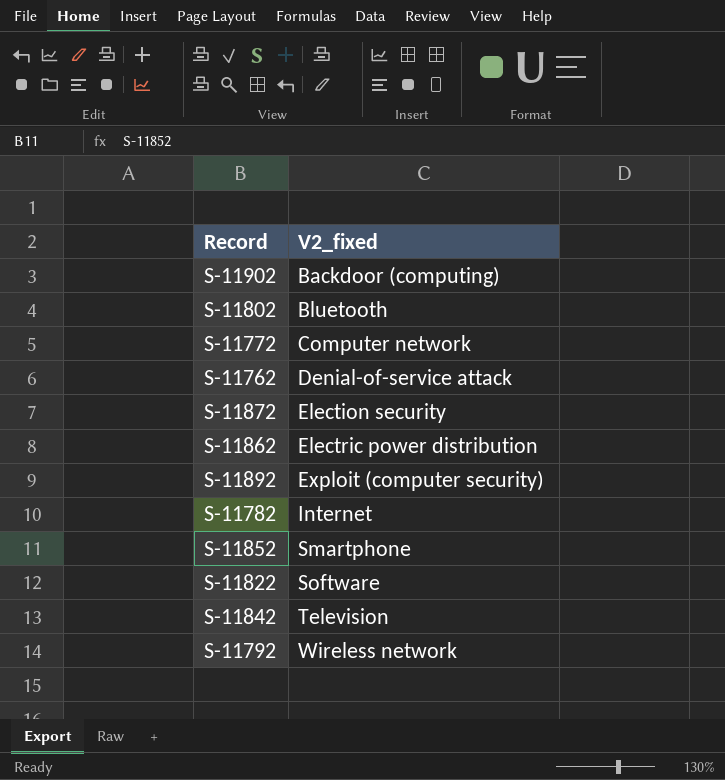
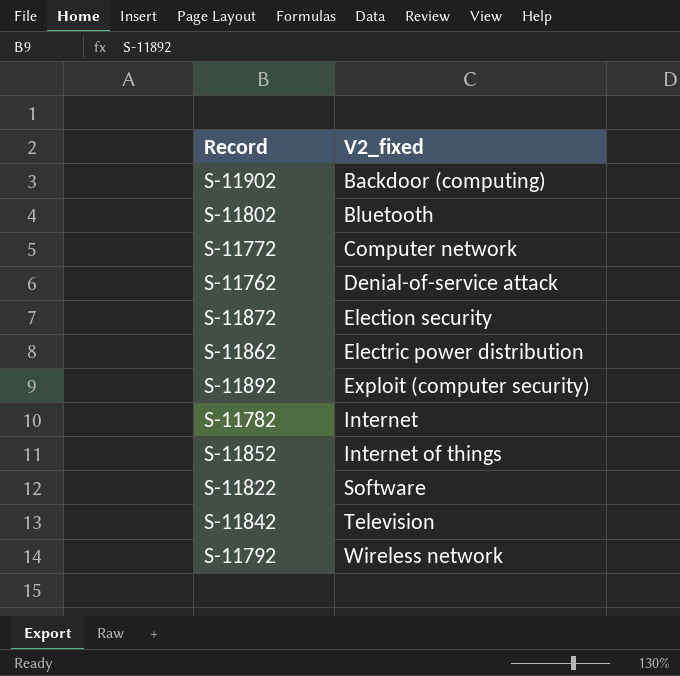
S-11852 | V2_fixed: Smartphone -> Internet of things

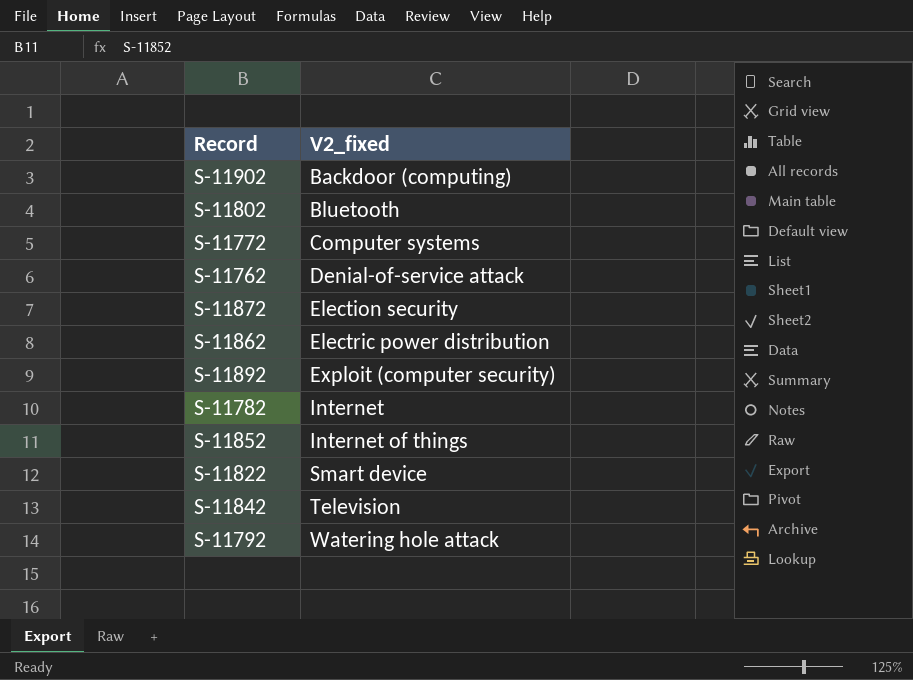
S-11772 | V2_fixed: Computer network -> Computer systems
S-11822 | V2_fixed: Software -> Smart device
S-11792 | V2_fixed: Wireless network -> Watering hole attack

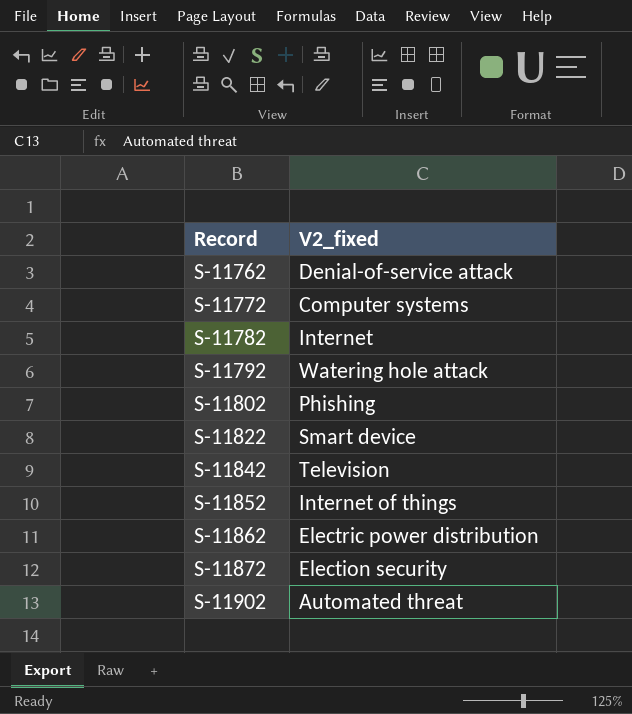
row order: V2_fixed ascending -> Record ascending
row S-11892: Exploit (computer security) -> none
S-11802 | V2_fixed: Bluetooth -> Phishing
S-11902 | V2_fixed: Backdoor (computing) -> Automated threat

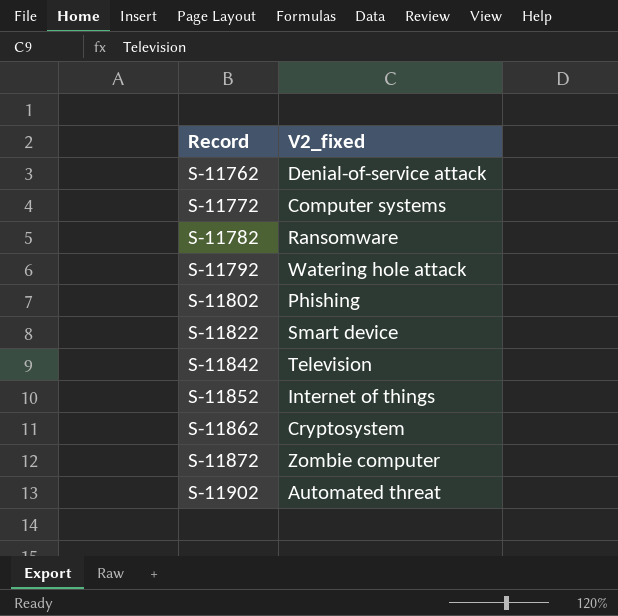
S-11782 | V2_fixed: Internet -> Ransomware
S-11862 | V2_fixed: Electric power distribution -> Cryptosystem
S-11872 | V2_fixed: Election security -> Zombie computer

